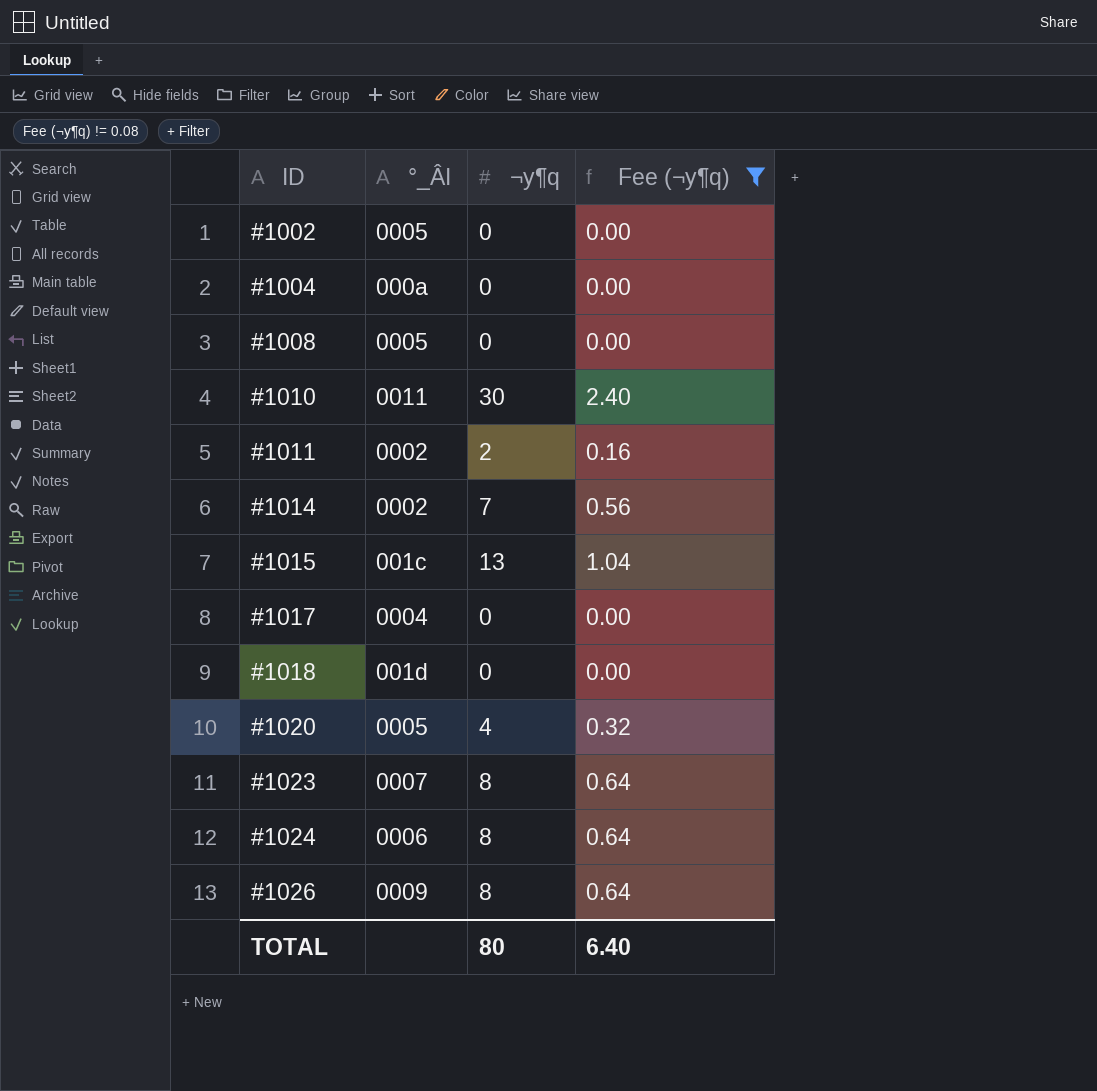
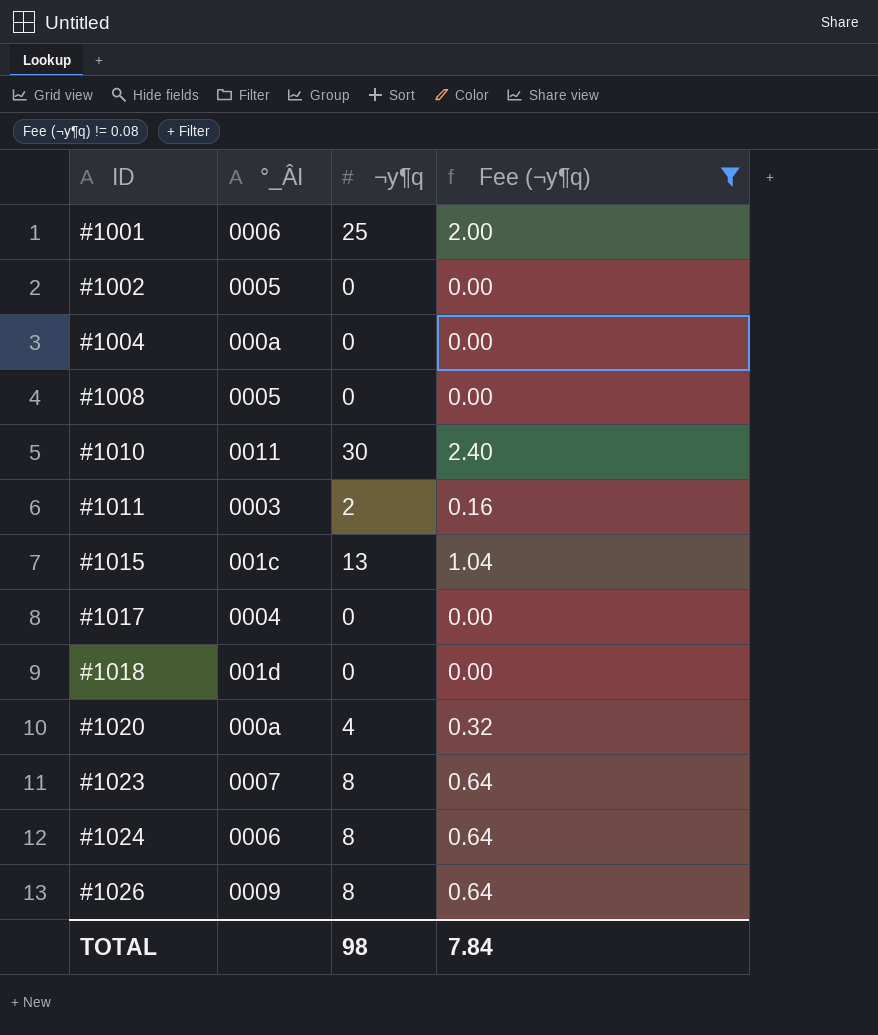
row #1014: 0002 | 7 | 0.56 -> none
row #1001: none -> 0006 | 25 | 2.00
#1011 | °_ÂI: 0002 -> 0003
#1020 | °_ÂI: 0005 -> 000a
TOTAL | ¬y¶q: 80 -> 98
TOTAL | Fee (¬y¶q): 6.40 -> 7.84

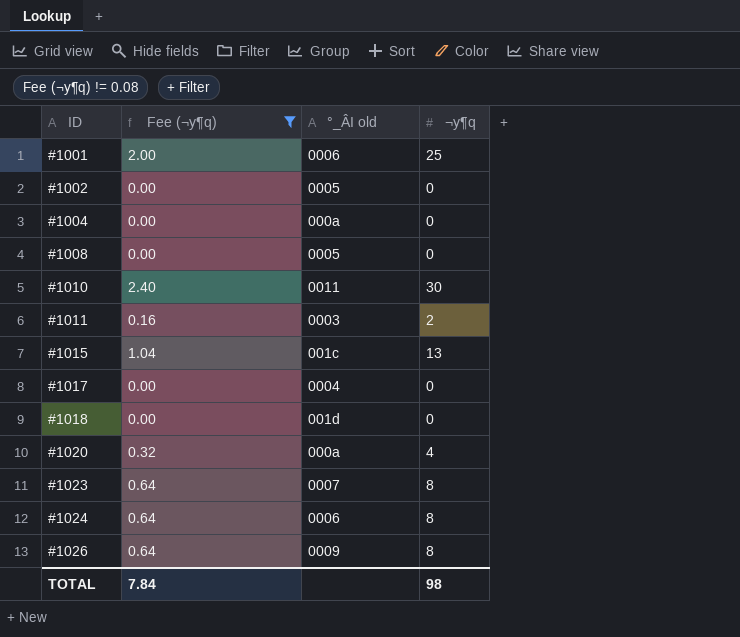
column Fee (¬y¶q) | position: 4 -> 2
column name: °_ÂI -> °_ÂI old

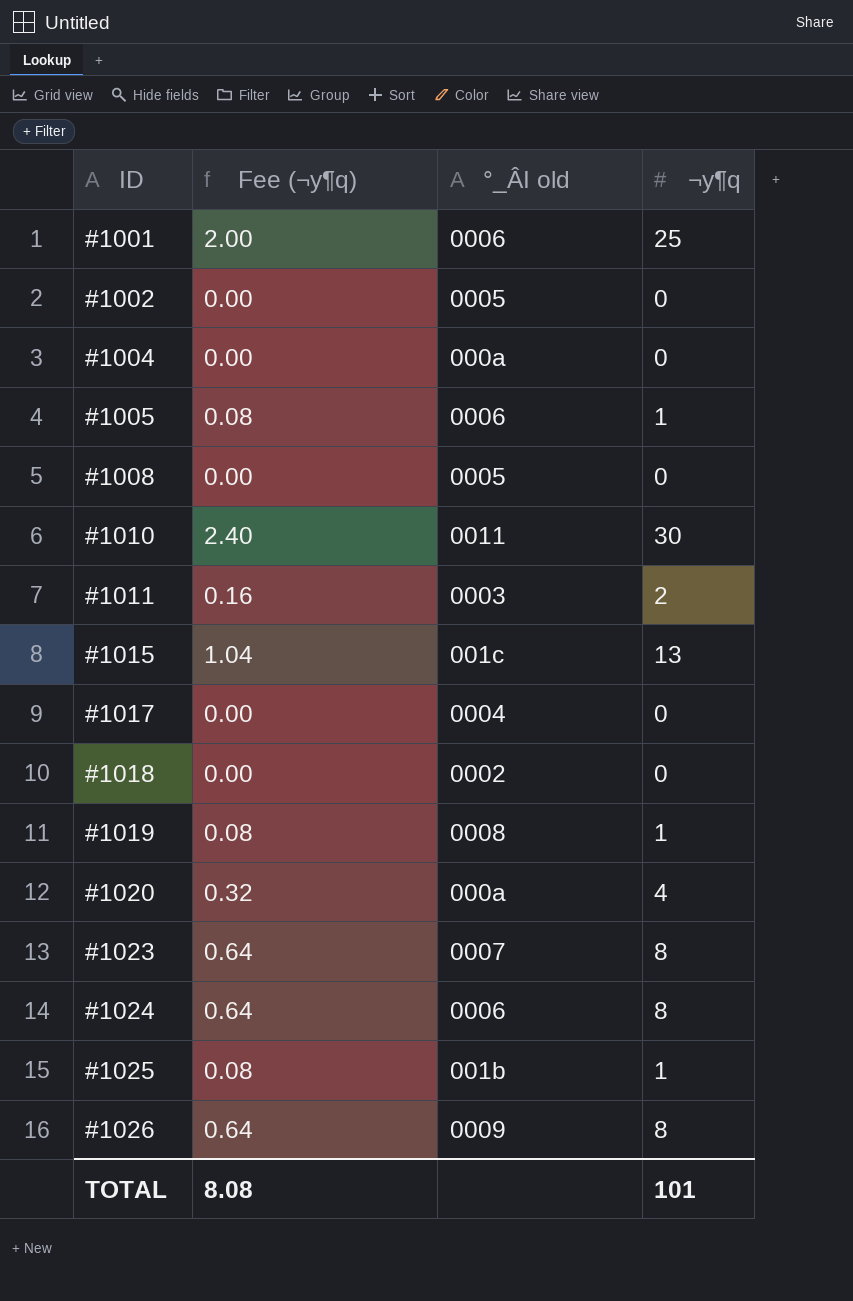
filter: Fee (¬y¶q) != 0.08 -> none
#1018 | °_ÂI old: 001d -> 0002
TOTAL | Fee (¬y¶q): 7.84 -> 8.08
TOTAL | ¬y¶q: 98 -> 101

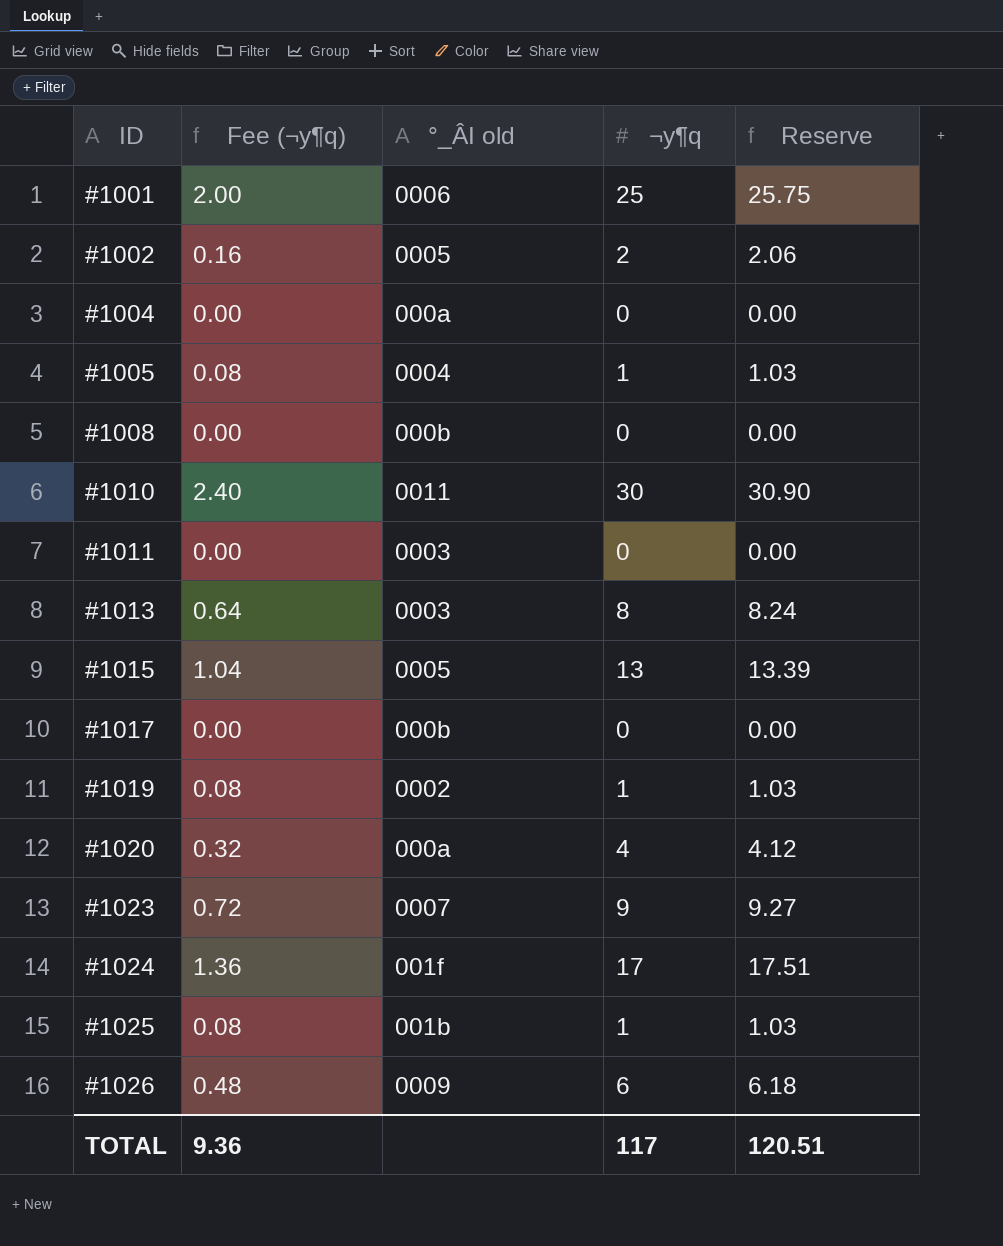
column Reserve | formula: none -> [¬y¶q] * 1.03
row #1018: 0.00 | 0002 | 0 -> none
#1002 | Fee (¬y¶q): 0.00 -> 0.16
#1002 | ¬y¶q: 0 -> 2
#1005 | °_ÂI old: 0006 -> 0004
#1008 | °_ÂI old: 0005 -> 000b
#1011 | Fee (¬y¶q): 0.16 -> 0.00
#1011 | ¬y¶q: 2 -> 0
row #1013: none -> 0.64 | 0003 | 8 | 8.24
#1015 | °_ÂI old: 001c -> 0005
#1017 | °_ÂI old: 0004 -> 000b
#1019 | °_ÂI old: 0008 -> 0002
#1023 | Fee (¬y¶q): 0.64 -> 0.72
#1023 | ¬y¶q: 8 -> 9
#1024 | Fee (¬y¶q): 0.64 -> 1.36
#1024 | °_ÂI old: 0006 -> 001f
#1024 | ¬y¶q: 8 -> 17
#1026 | Fee (¬y¶q): 0.64 -> 0.48
#1026 | ¬y¶q: 8 -> 6
TOTAL | Fee (¬y¶q): 8.08 -> 9.36
TOTAL | ¬y¶q: 101 -> 117

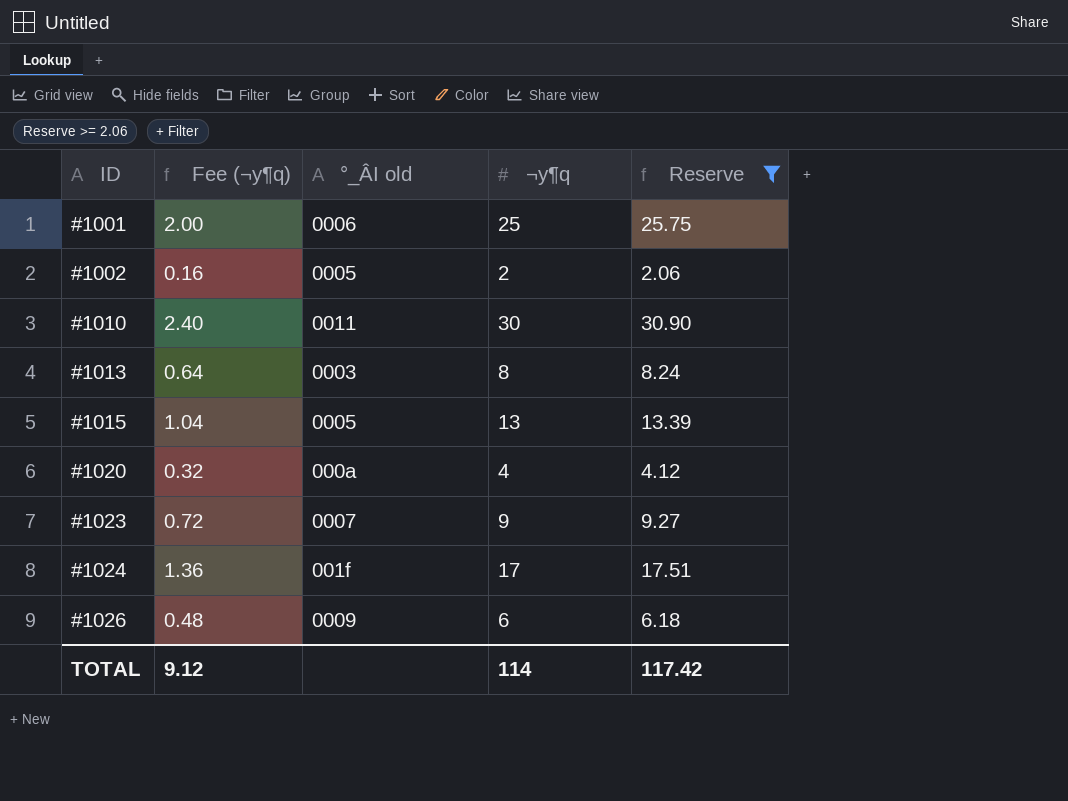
filter: none -> Reserve >= 2.06
TOTAL | Fee (¬y¶q): 9.36 -> 9.12
TOTAL | ¬y¶q: 117 -> 114
TOTAL | Reserve: 120.51 -> 117.42

